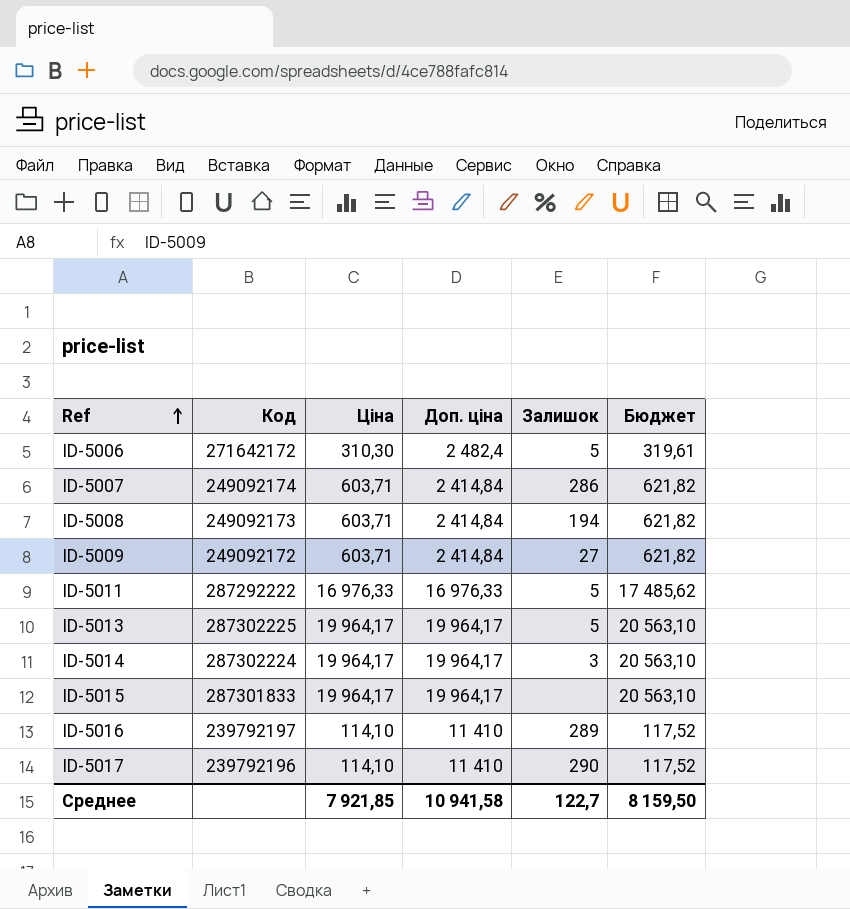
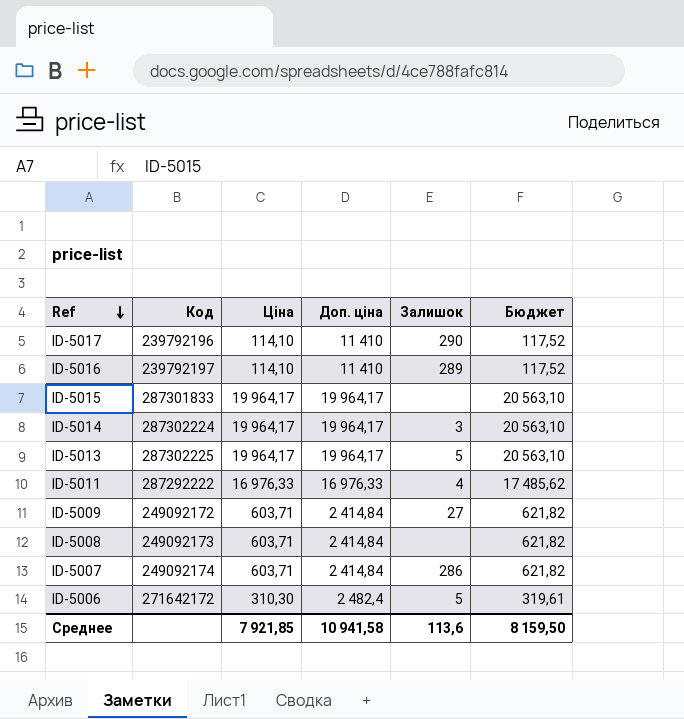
row order: Ref ascending -> Ref descending
ID-5011 | Залишок: 5 -> 4
ID-5008 | Залишок: 194 -> none
Среднее | Залишок: 122,7 -> 113,6

